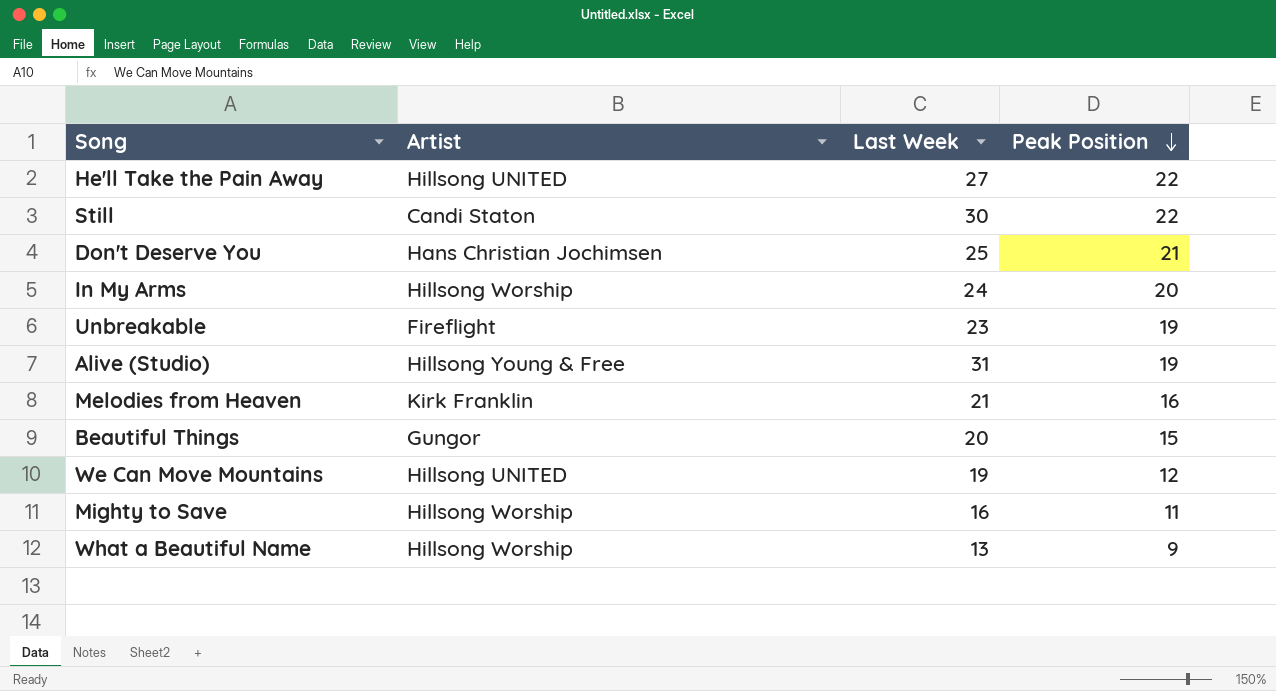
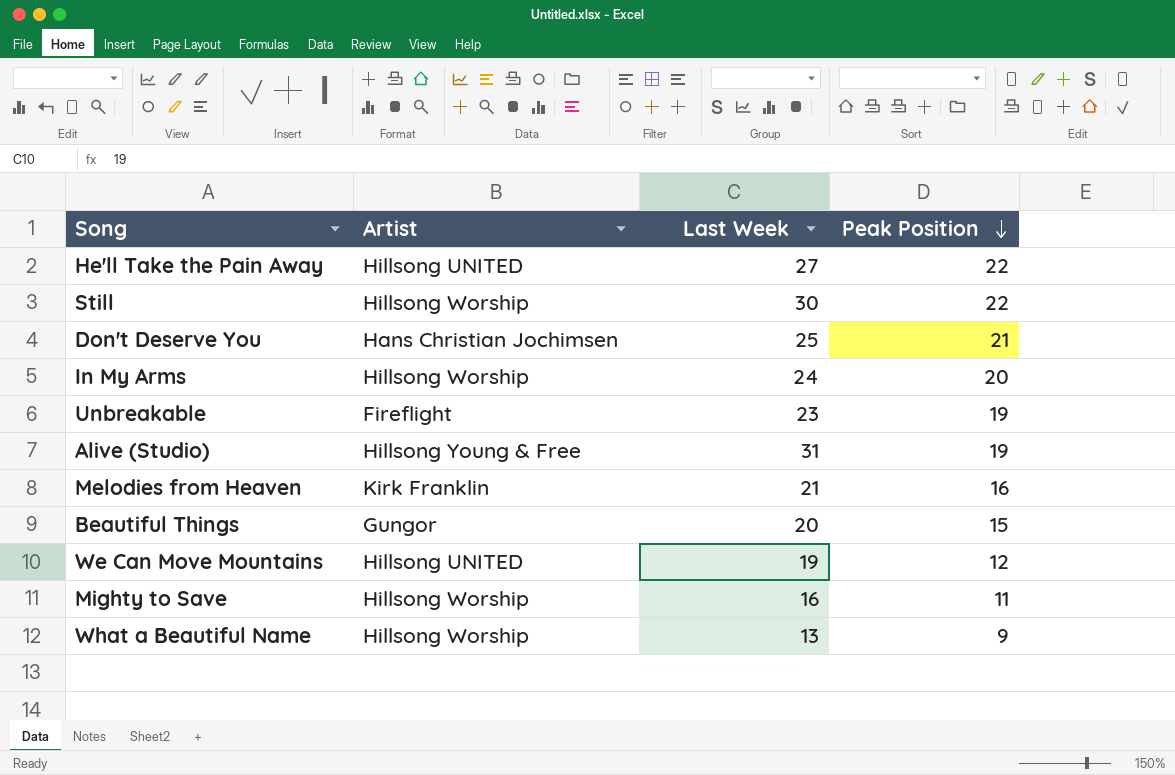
Still | Artist: Candi Staton -> Hillsong Worship

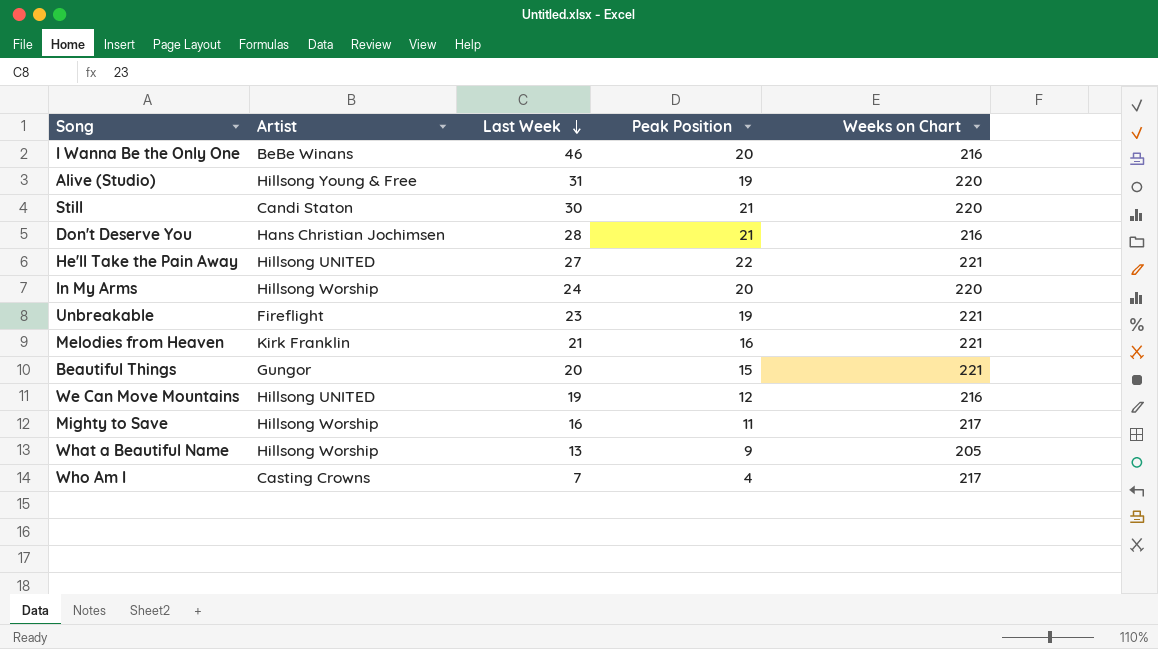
row order: Peak Position descending -> Last Week descending
column Weeks on Chart | position: none -> 5
row I Wanna Be the Only One: none -> BeBe Winans | 46 | 20 | 216
Still | Artist: Hillsong Worship -> Candi Staton
Still | Peak Position: 22 -> 21
Don't Deserve You | Last Week: 25 -> 28
row Who Am I: none -> Casting Crowns | 7 | 4 | 217

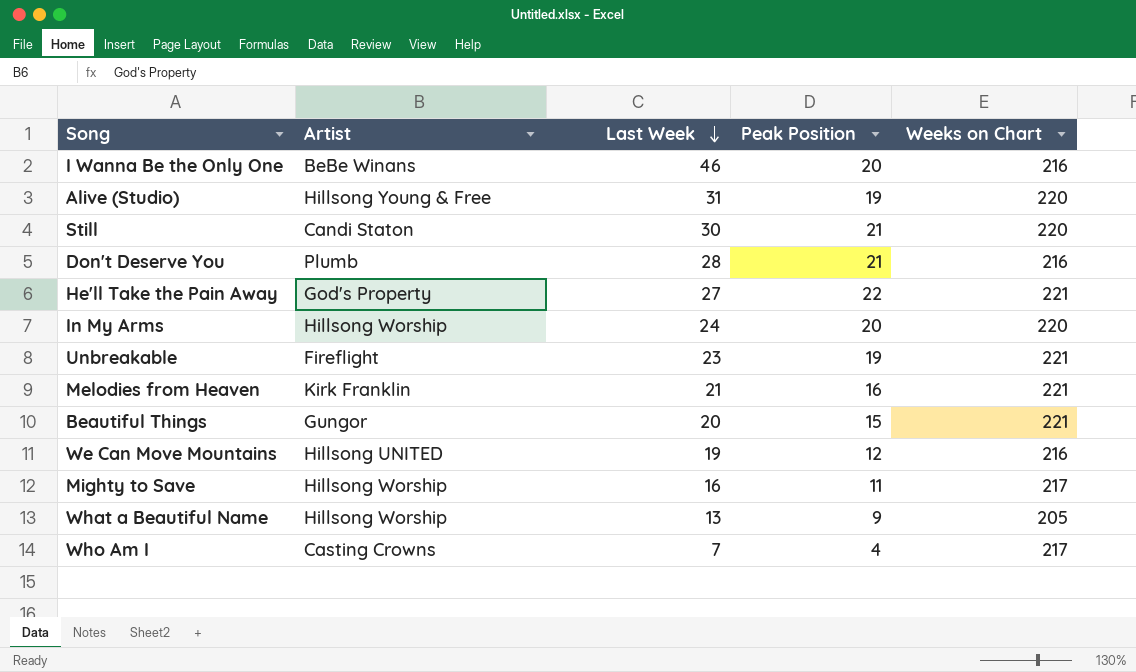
Don't Deserve You | Artist: Hans Christian Jochimsen -> Plumb
He'll Take the Pain Away | Artist: Hillsong UNITED -> God's Property

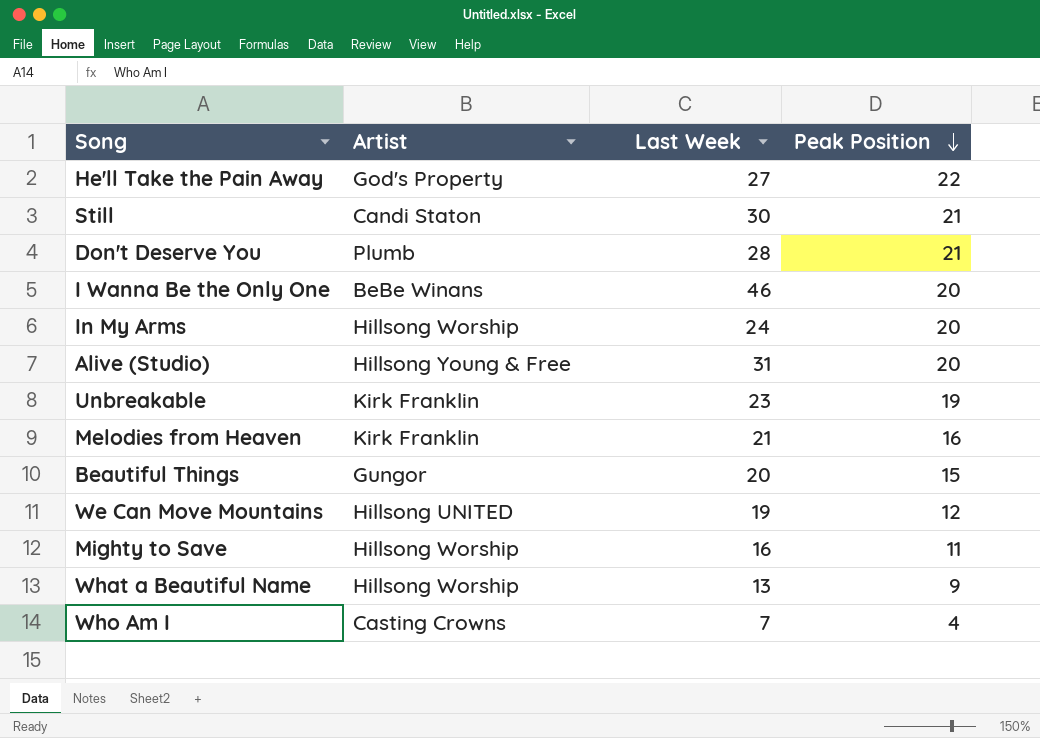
row order: Last Week descending -> Peak Position descending
column Weeks on Chart | position: 5 -> none
Alive (Studio) | Peak Position: 19 -> 20
Unbreakable | Artist: Fireflight -> Kirk Franklin

